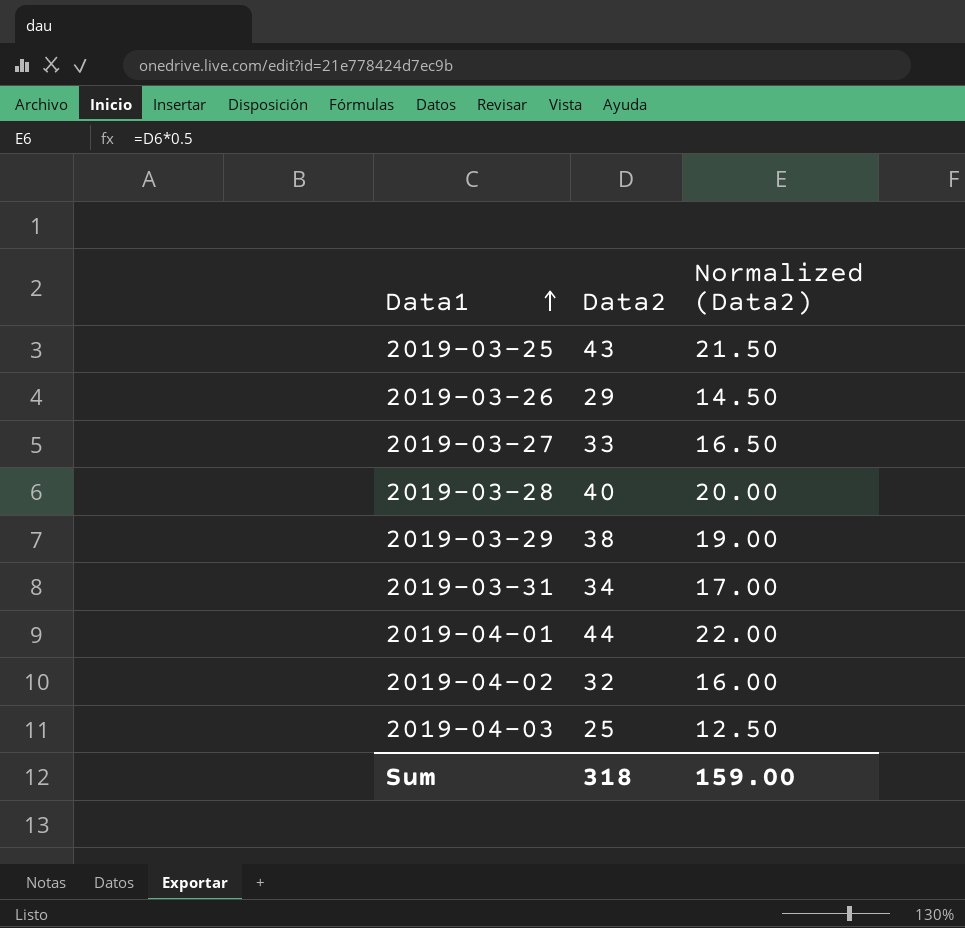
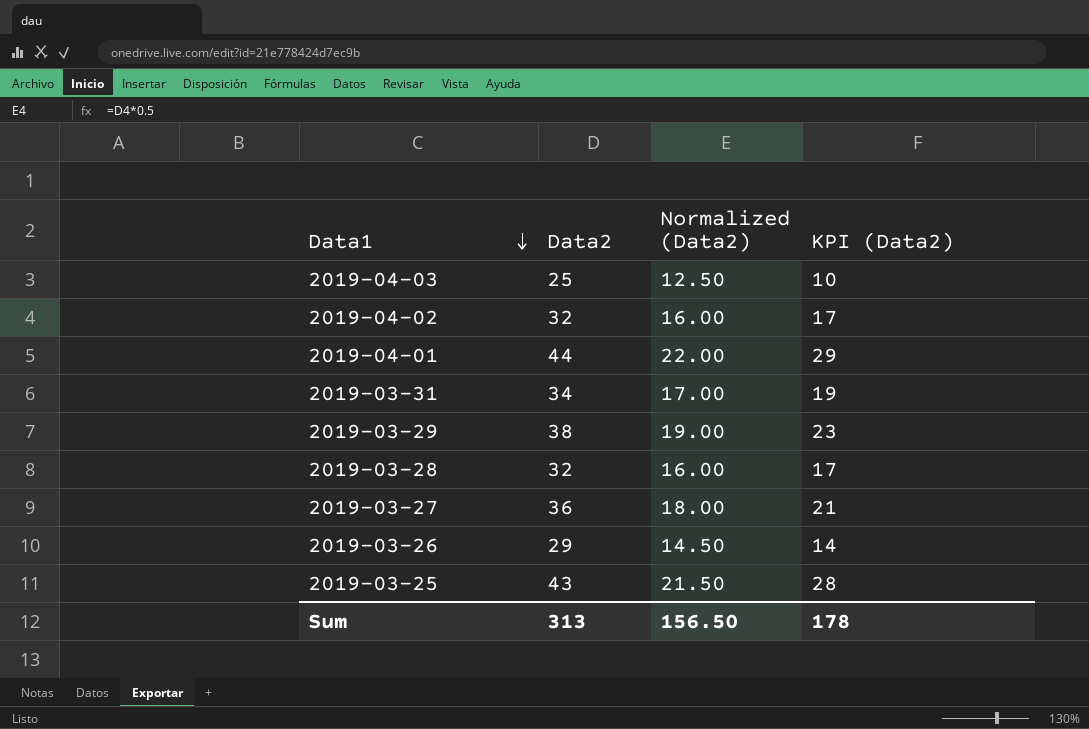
row order: Data1 ascending -> Data1 descending
column KPI (Data2) | formula: none -> [Data2] - 15
2019-03-28 | Data2: 40 -> 32
2019-03-28 | Normalized (Data2): 20.00 -> 16.00
2019-03-27 | Data2: 33 -> 36
2019-03-27 | Normalized (Data2): 16.50 -> 18.00
Sum | Data2: 318 -> 313
Sum | Normalized (Data2): 159.00 -> 156.50

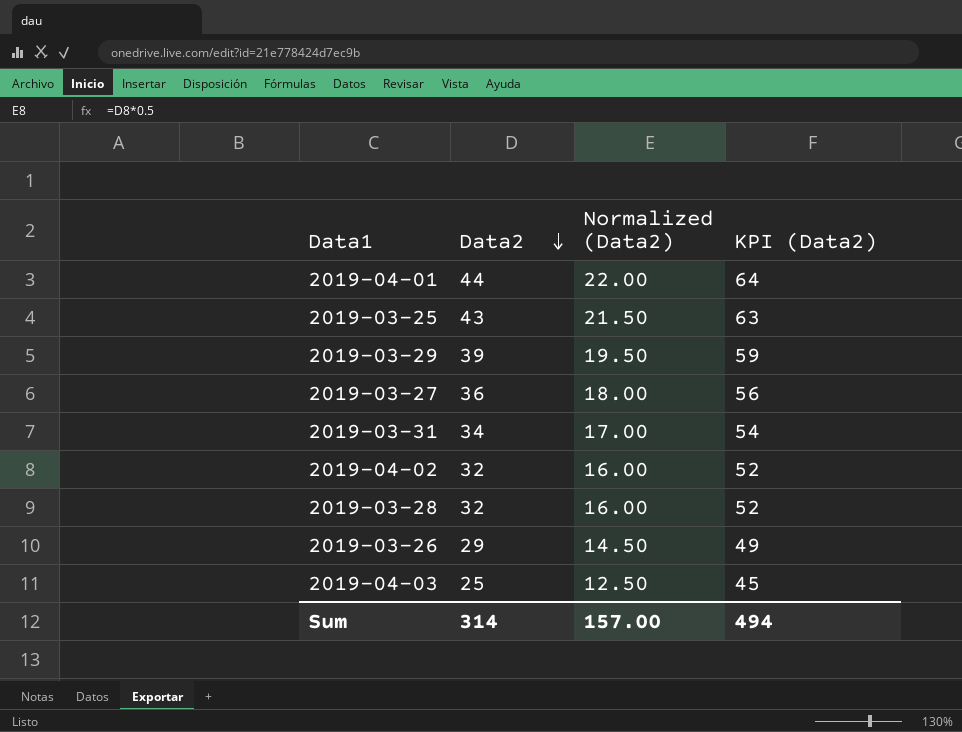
row order: Data1 descending -> Data2 descending
column KPI (Data2) | formula: [Data2] - 15 -> [Data2] + 20
2019-03-29 | Data2: 38 -> 39
2019-03-29 | Normalized (Data2): 19.00 -> 19.50
Sum | Data2: 313 -> 314
Sum | Normalized (Data2): 156.50 -> 157.00
Sum | KPI (Data2): 178 -> 494

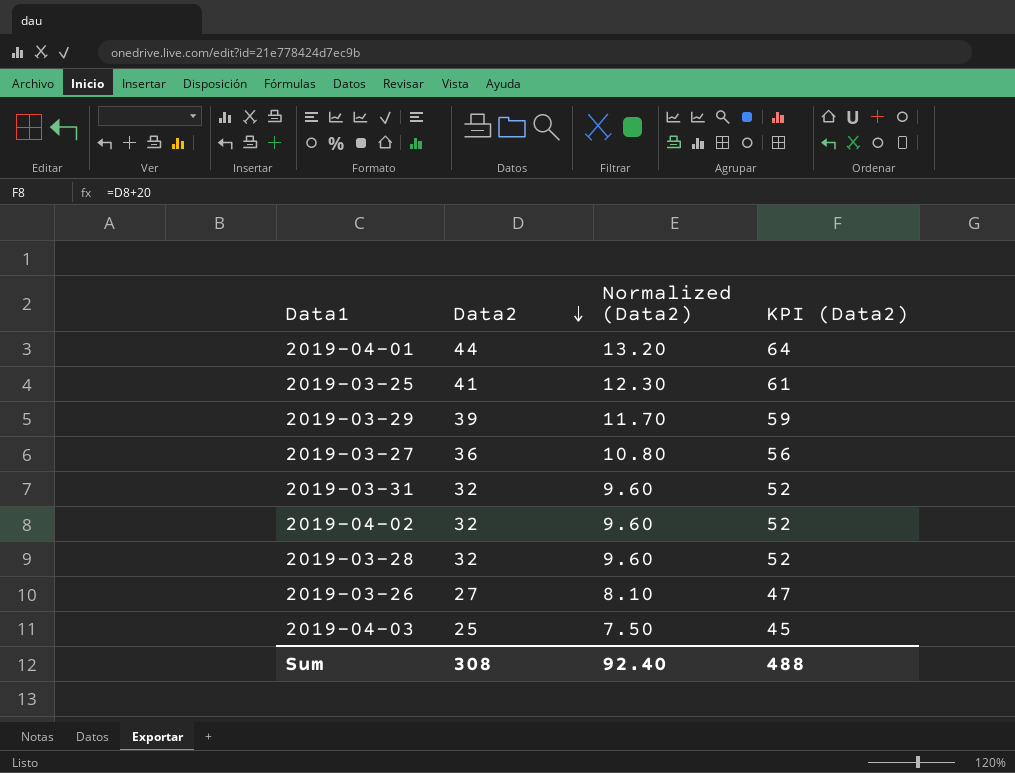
column Normalized (Data2) | formula: [Data2] * 0.5 -> [Data2] * 0.3
2019-03-25 | Data2: 43 -> 41
2019-03-25 | KPI (Data2): 63 -> 61
2019-03-31 | Data2: 34 -> 32
2019-03-31 | KPI (Data2): 54 -> 52
2019-03-26 | Data2: 29 -> 27
2019-03-26 | KPI (Data2): 49 -> 47
Sum | Data2: 314 -> 308
Sum | Normalized (Data2): 157.00 -> 92.40
Sum | KPI (Data2): 494 -> 488

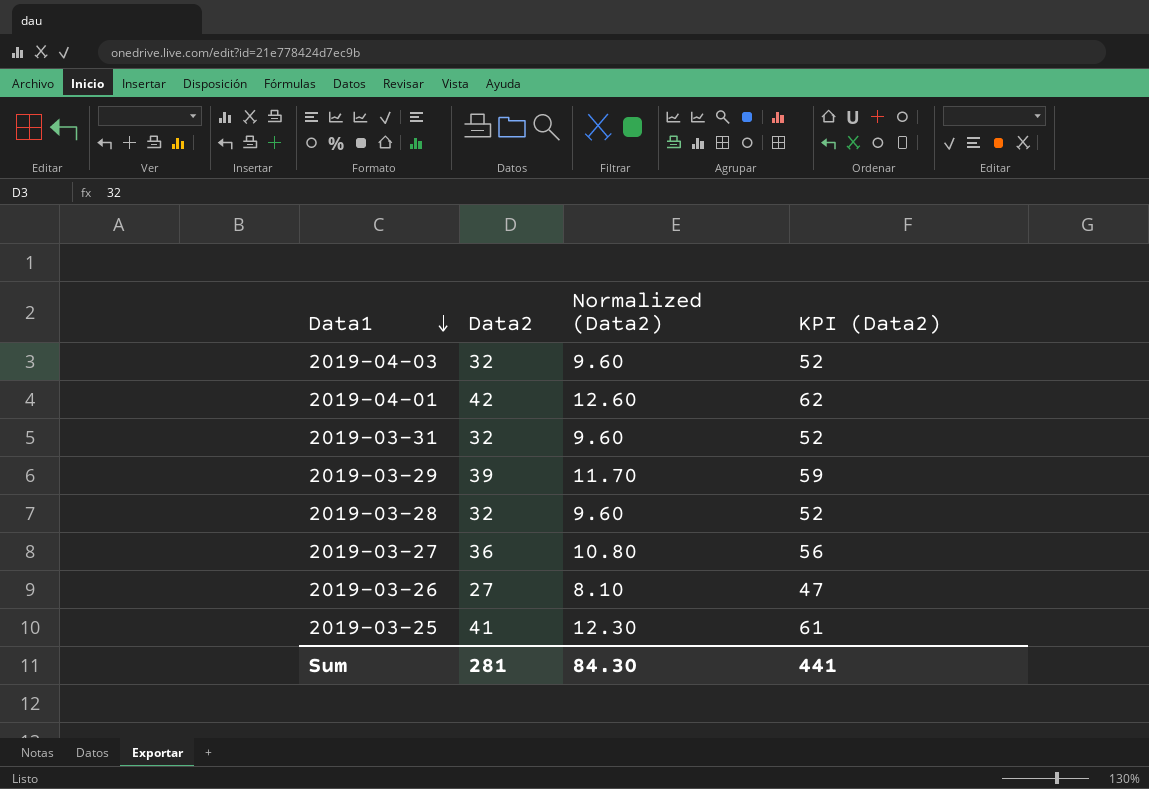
row order: Data2 descending -> Data1 descending
row 2019-04-02: 32 | 9.60 | 52 -> none
2019-04-03 | Data2: 25 -> 32
2019-04-03 | Normalized (Data2): 7.50 -> 9.60
2019-04-03 | KPI (Data2): 45 -> 52
2019-04-01 | Data2: 44 -> 42
2019-04-01 | Normalized (Data2): 13.20 -> 12.60
2019-04-01 | KPI (Data2): 64 -> 62
Sum | Data2: 308 -> 281
Sum | Normalized (Data2): 92.40 -> 84.30
Sum | KPI (Data2): 488 -> 441

